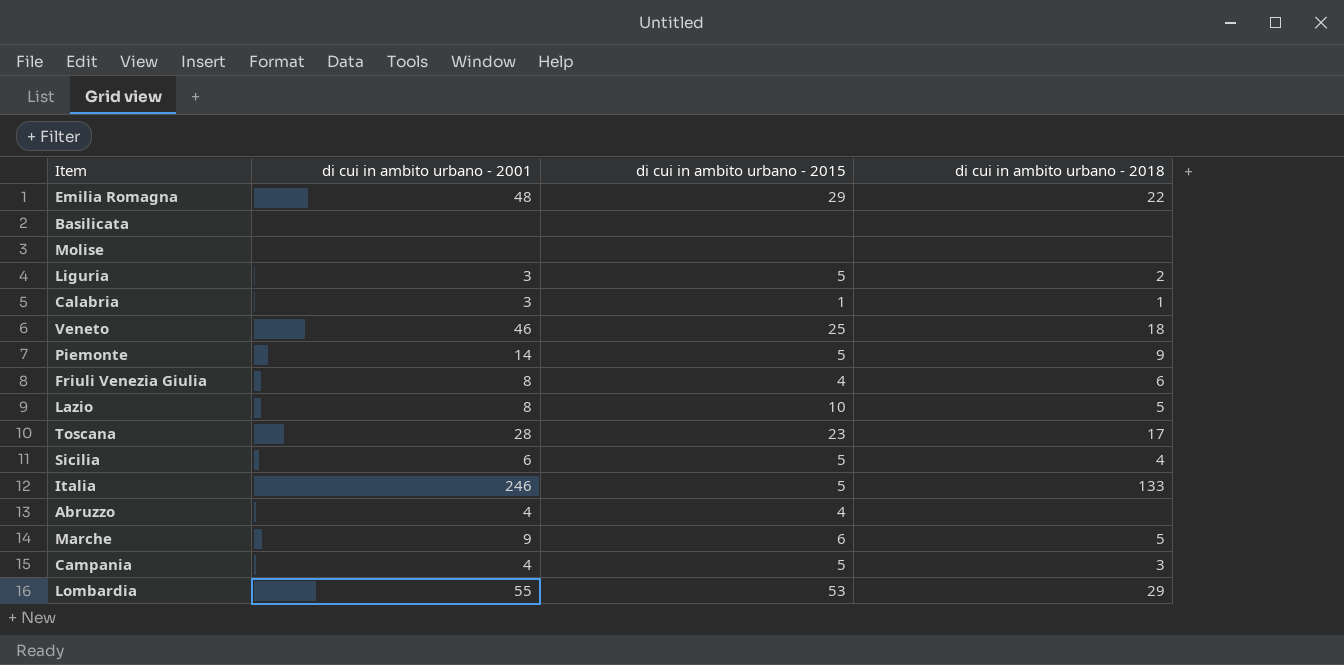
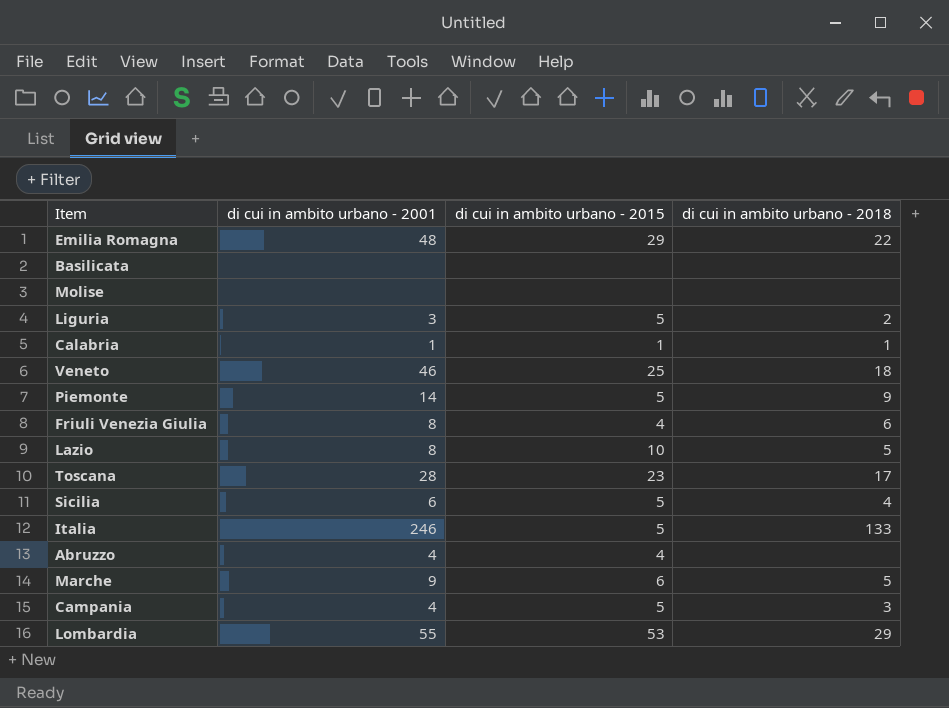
Calabria | di cui in ambito urbano - 2001: 3 -> 1

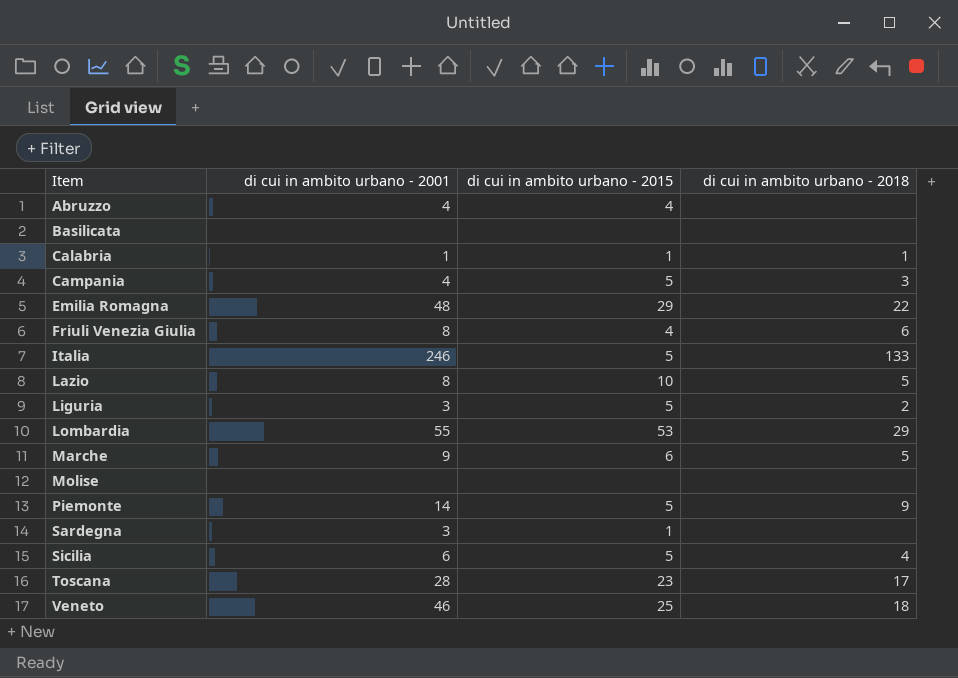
row order: none -> Item ascending
row Sardegna: none -> 3 | 1 | none

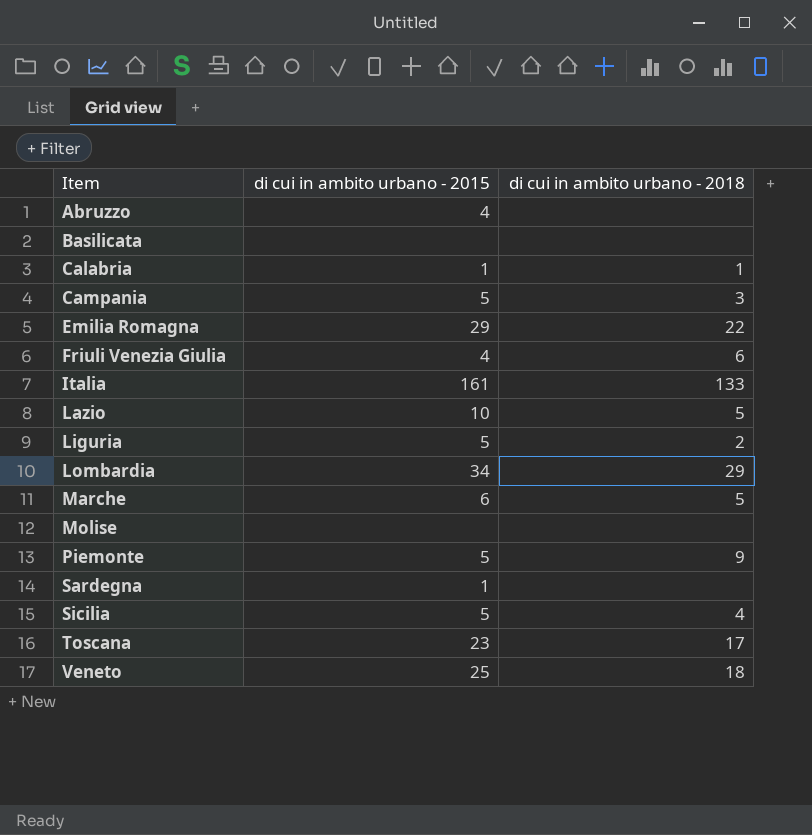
column di cui in ambito urbano - 2001 | position: 2 -> none
Italia | di cui in ambito urbano - 2015: 5 -> 161
Lombardia | di cui in ambito urbano - 2015: 53 -> 34

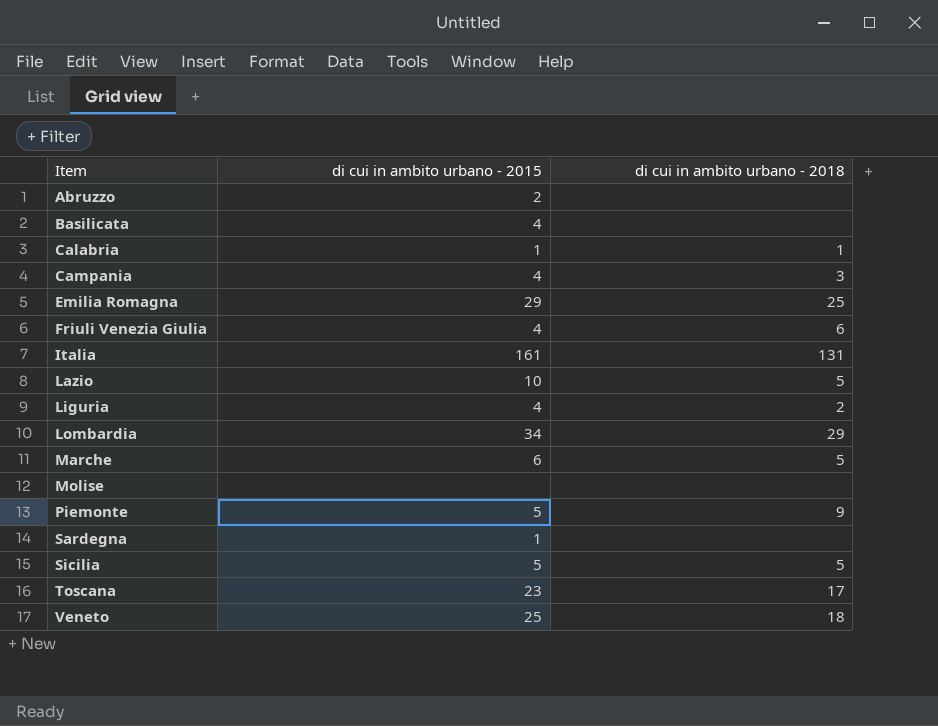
Abruzzo | di cui in ambito urbano - 2015: 4 -> 2
Basilicata | di cui in ambito urbano - 2015: none -> 4
Campania | di cui in ambito urbano - 2015: 5 -> 4
Emilia Romagna | di cui in ambito urbano - 2018: 22 -> 25
Italia | di cui in ambito urbano - 2018: 133 -> 131
Liguria | di cui in ambito urbano - 2015: 5 -> 4
Sicilia | di cui in ambito urbano - 2018: 4 -> 5

